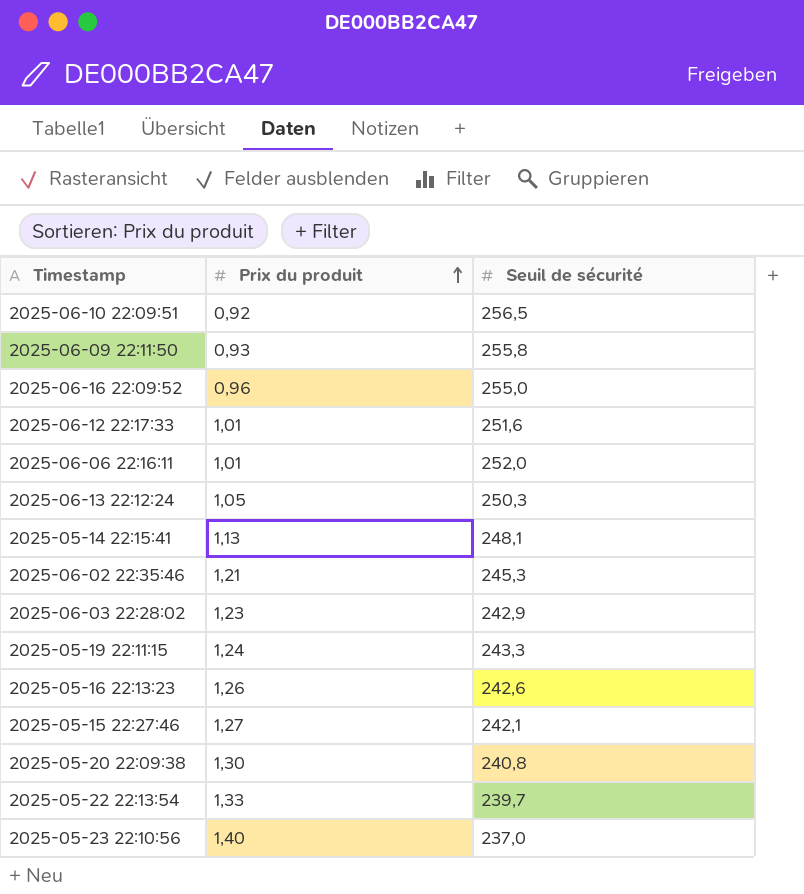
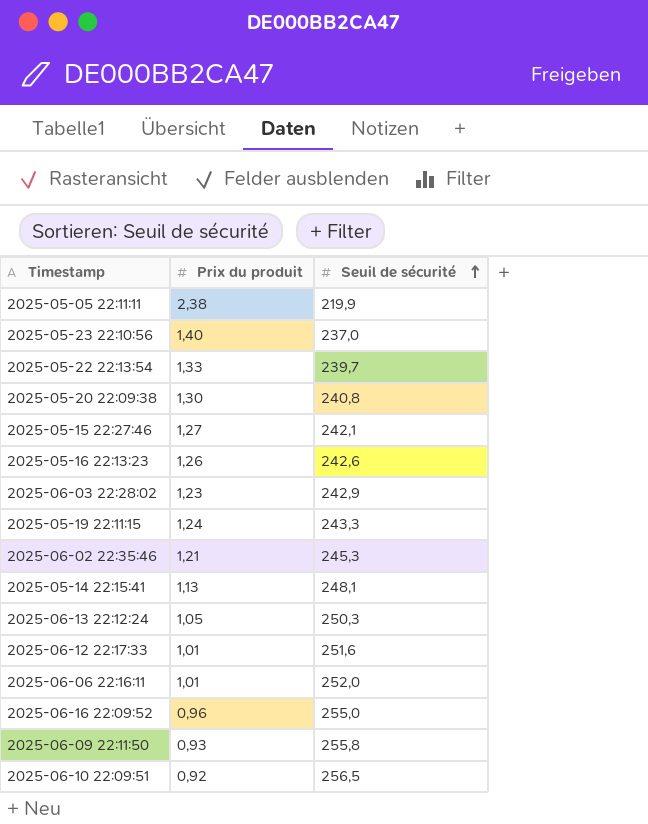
row order: Prix du produit ascending -> Seuil de sécurité ascending
row 2025-05-05 22:11:11: none -> 2,38 | 219,9

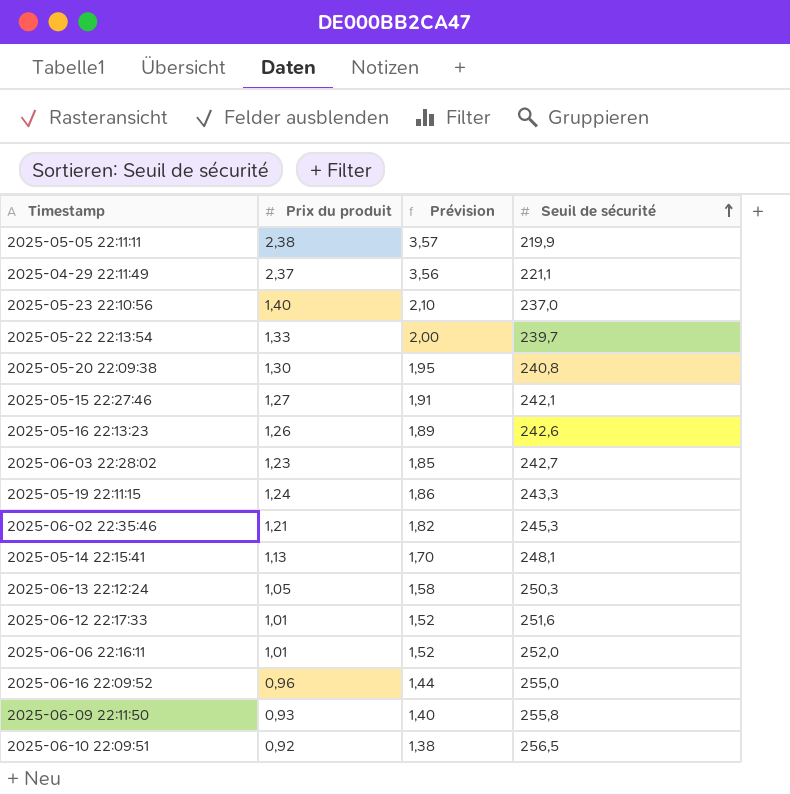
column Prévision | formula: none -> [Prix du produit] * 1,5
row 2025-04-29 22:11:49: none -> 2,37 | 3,56 | 221,1
2025-06-03 22:28:02 | Seuil de sécurité: 242,9 -> 242,7

